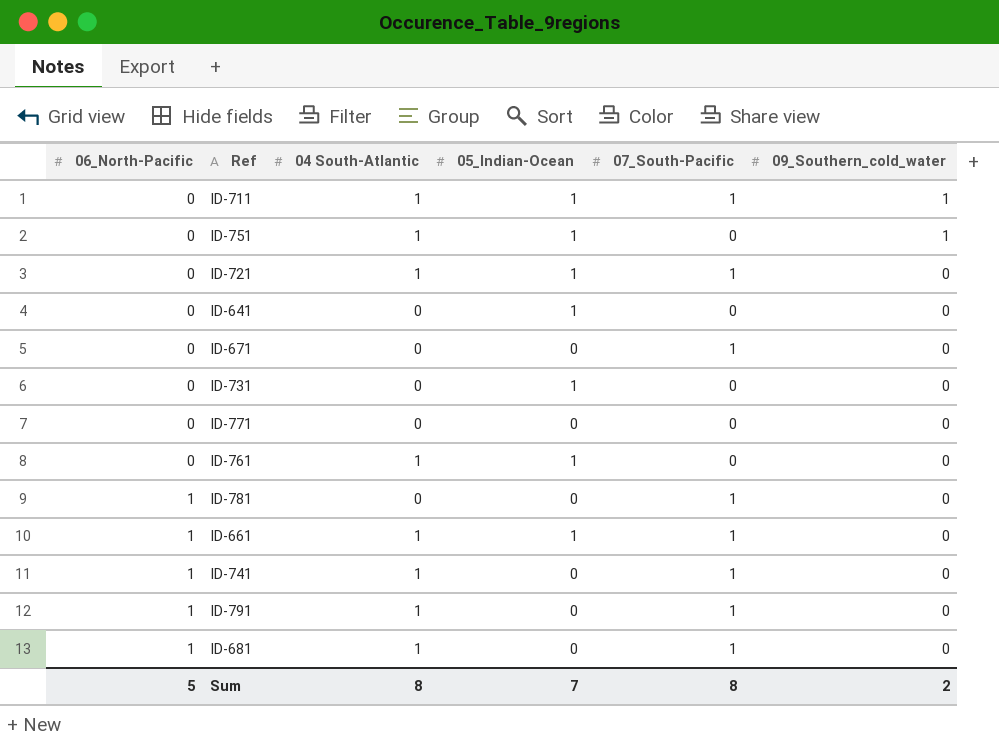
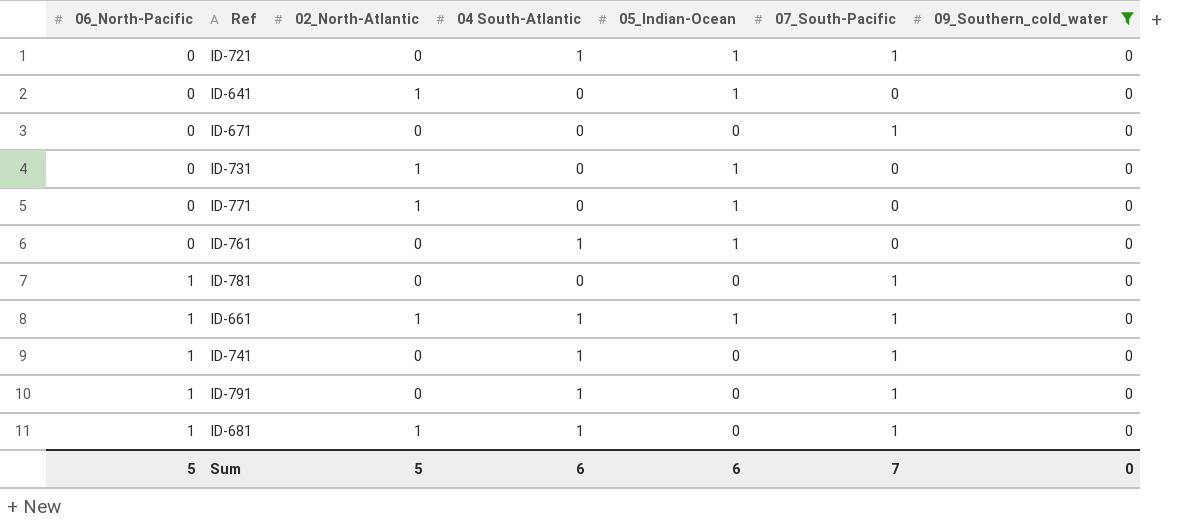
filter: none -> 09_Southern_cold_water = 0
column 02_North-Atlantic | position: none -> 3
ID-771 | 05_Indian-Ocean: 0 -> 1
Sum | 04 South-Atlantic: 8 -> 6
Sum | 05_Indian-Ocean: 7 -> 6
Sum | 07_South-Pacific: 8 -> 7
Sum | 09_Southern_cold_water: 2 -> 0

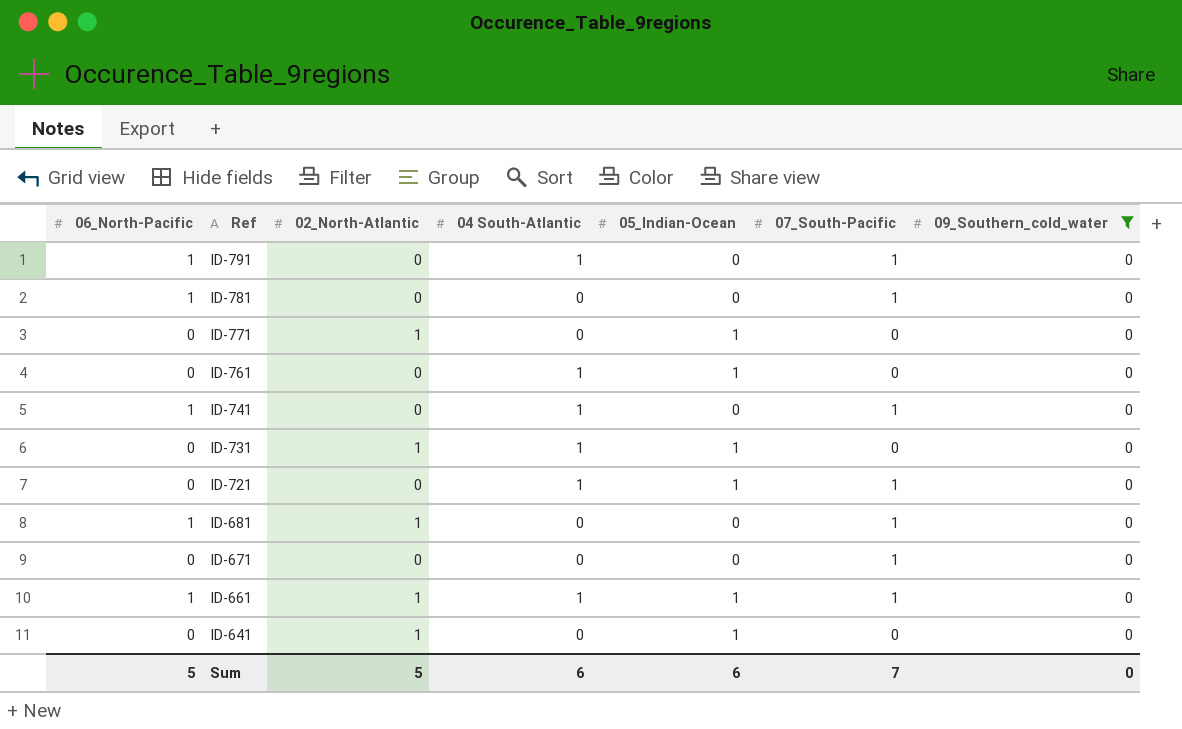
row order: 06_North-Pacific ascending -> Ref descending
ID-731 | 04 South-Atlantic: 0 -> 1
ID-681 | 04 South-Atlantic: 1 -> 0

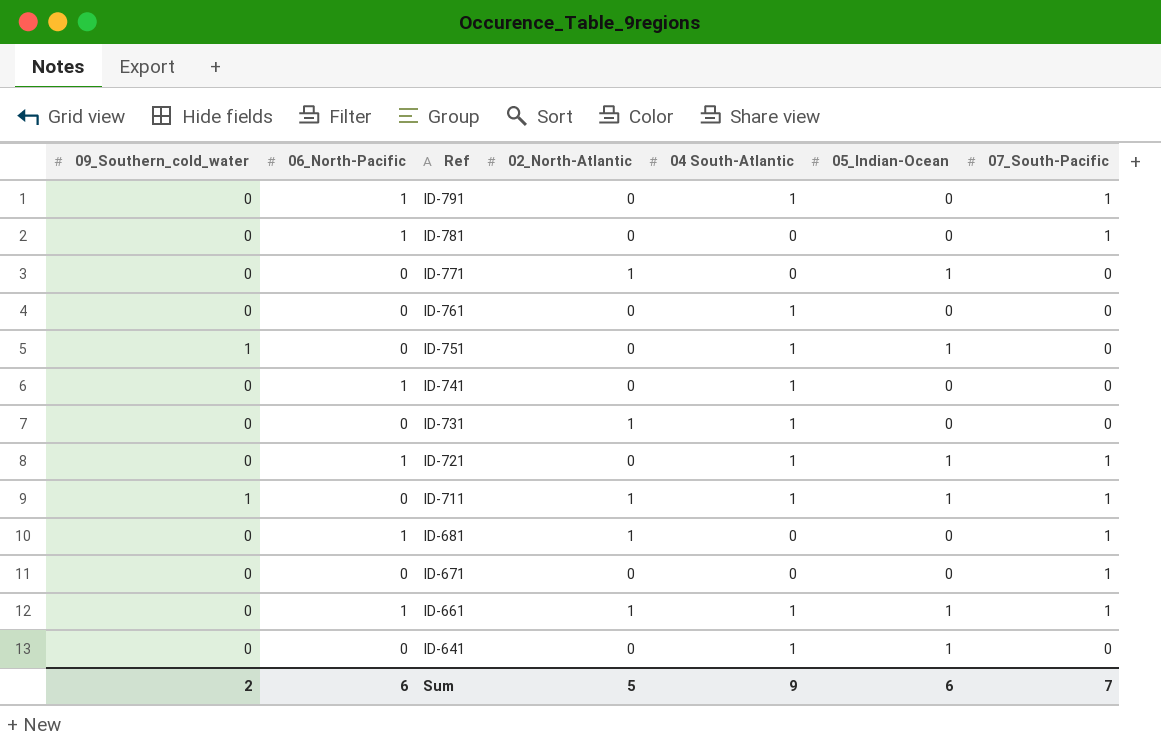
filter: 09_Southern_cold_water = 0 -> none
column 09_Southern_cold_water | position: 7 -> 1
ID-761 | 05_Indian-Ocean: 1 -> 0
ID-741 | 07_South-Pacific: 1 -> 0
ID-731 | 05_Indian-Ocean: 1 -> 0
ID-721 | 06_North-Pacific: 0 -> 1
ID-641 | 02_North-Atlantic: 1 -> 0
ID-641 | 04 South-Atlantic: 0 -> 1
Sum | 09_Southern_cold_water: 0 -> 2
Sum | 06_North-Pacific: 5 -> 6
Sum | 04 South-Atlantic: 6 -> 9

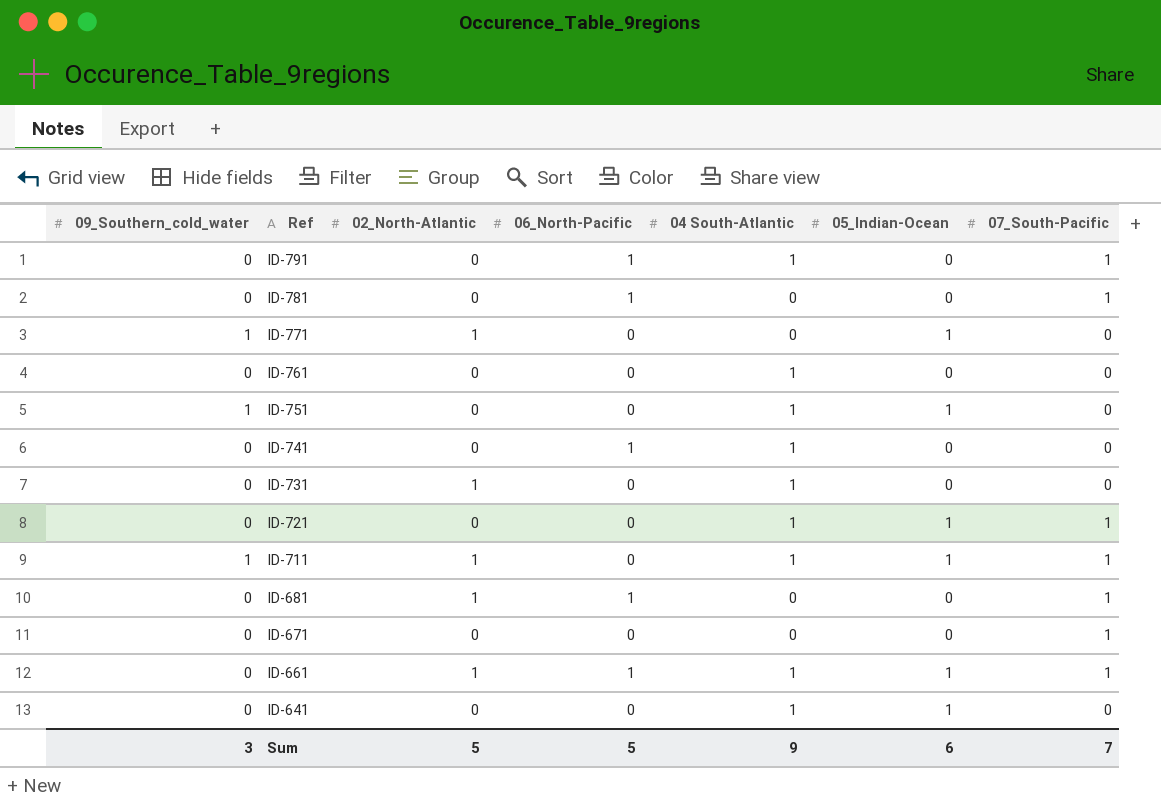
column 06_North-Pacific | position: 2 -> 4
ID-771 | 09_Southern_cold_water: 0 -> 1
ID-721 | 06_North-Pacific: 1 -> 0
Sum | 09_Southern_cold_water: 2 -> 3
Sum | 06_North-Pacific: 6 -> 5

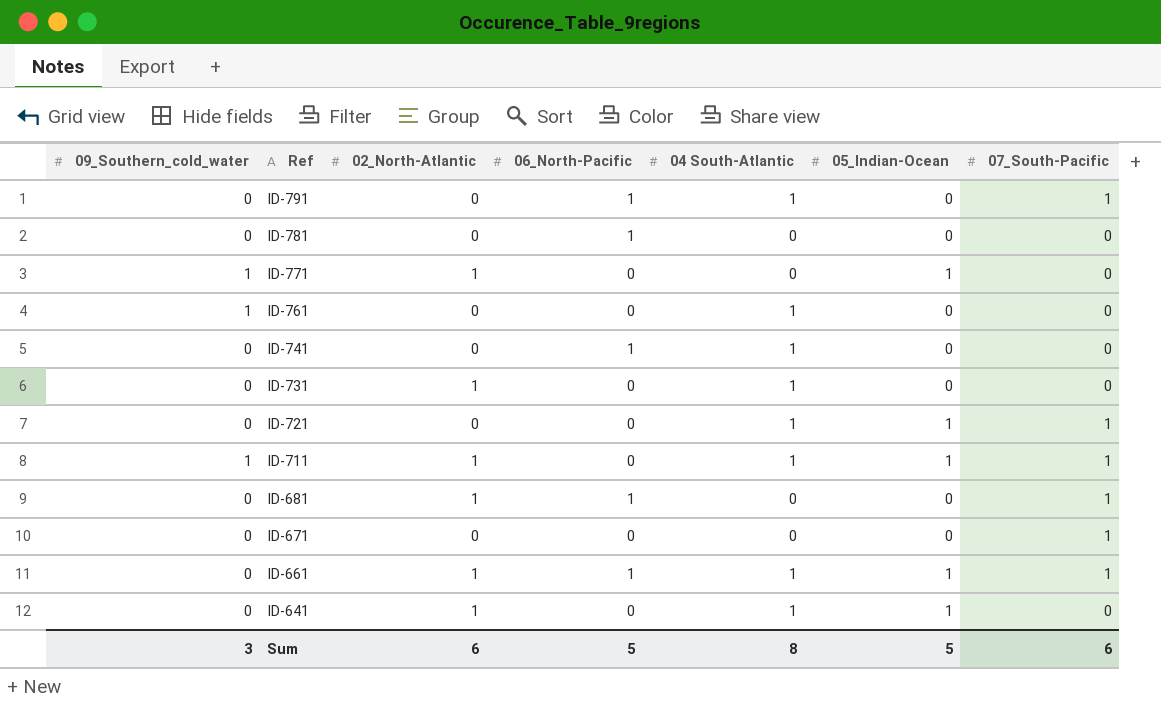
row ID-751: 1 | 0 | 0 | 1 | 1 | 0 -> none
ID-781 | 07_South-Pacific: 1 -> 0
ID-761 | 09_Southern_cold_water: 0 -> 1
ID-641 | 02_North-Atlantic: 0 -> 1
Sum | 02_North-Atlantic: 5 -> 6
Sum | 04 South-Atlantic: 9 -> 8
Sum | 05_Indian-Ocean: 6 -> 5
Sum | 07_South-Pacific: 7 -> 6

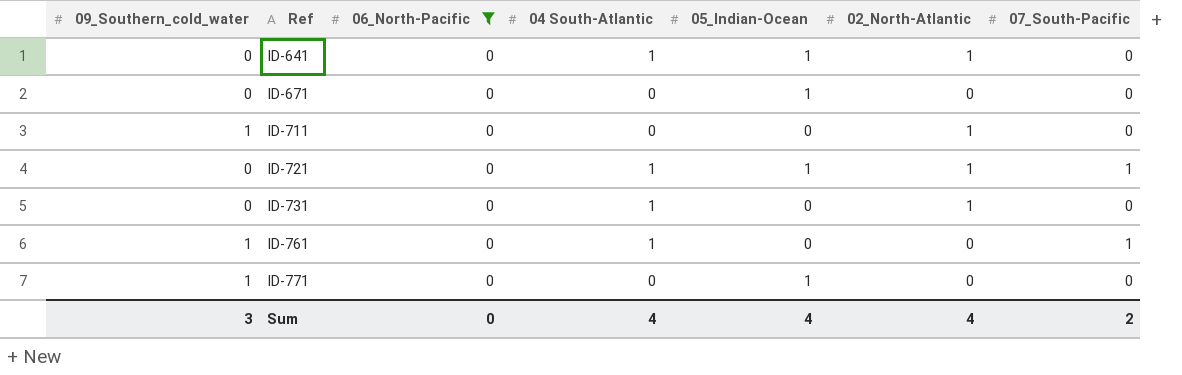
filter: none -> 06_North-Pacific = 0
row order: Ref descending -> Ref ascending
column 02_North-Atlantic | position: 3 -> 6
ID-671 | 05_Indian-Ocean: 0 -> 1
ID-671 | 07_South-Pacific: 1 -> 0
ID-711 | 04 South-Atlantic: 1 -> 0
ID-711 | 05_Indian-Ocean: 1 -> 0
ID-711 | 07_South-Pacific: 1 -> 0
ID-721 | 02_North-Atlantic: 0 -> 1
ID-761 | 07_South-Pacific: 0 -> 1
ID-771 | 02_North-Atlantic: 1 -> 0
Sum | 06_North-Pacific: 5 -> 0
Sum | 04 South-Atlantic: 8 -> 4
Sum | 05_Indian-Ocean: 5 -> 4
Sum | 02_North-Atlantic: 6 -> 4
Sum | 07_South-Pacific: 6 -> 2

